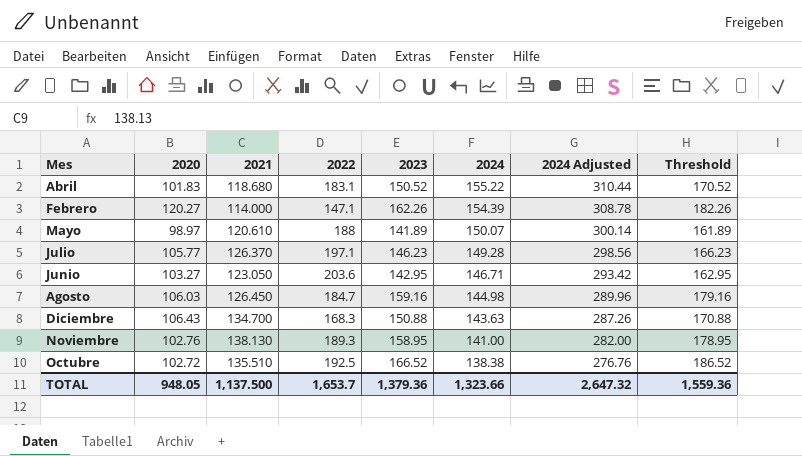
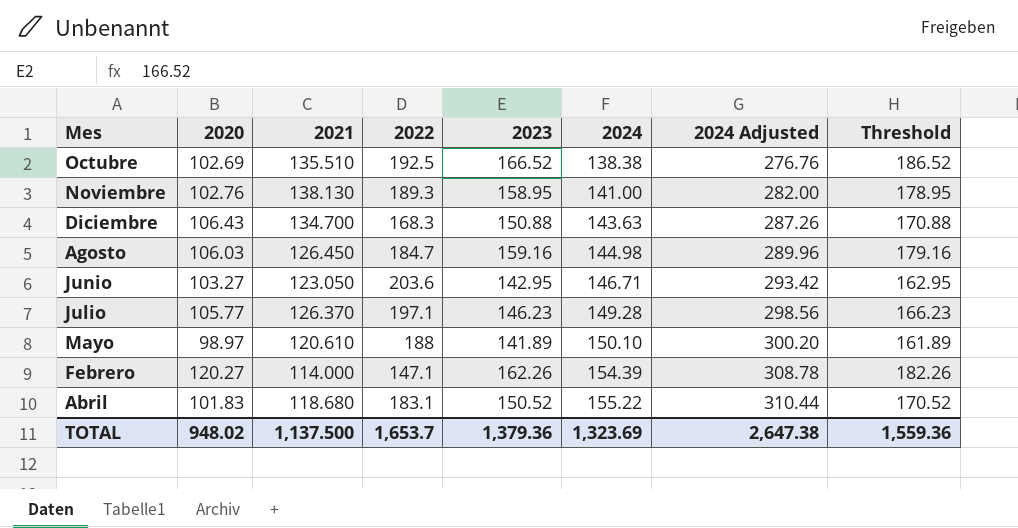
row order: 2024 descending -> 2024 ascending
Octubre | 2020: 102.72 -> 102.69
Mayo | 2024: 150.07 -> 150.10
Mayo | 2024 Adjusted: 300.14 -> 300.20
TOTAL | 2020: 948.05 -> 948.02
TOTAL | 2024: 1,323.66 -> 1,323.69
TOTAL | 2024 Adjusted: 2,647.32 -> 2,647.38

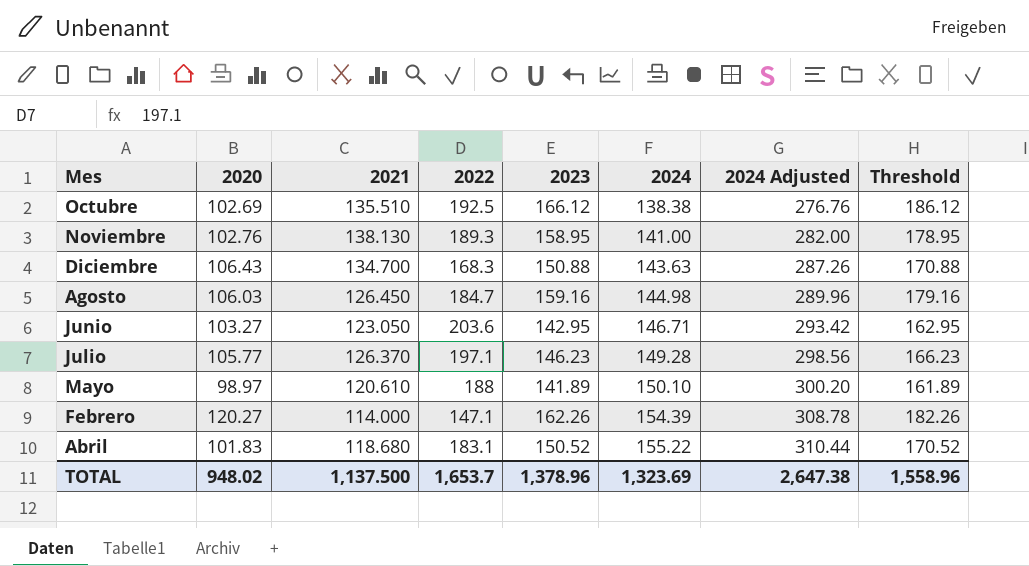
Octubre | 2023: 166.52 -> 166.12
Octubre | Threshold: 186.52 -> 186.12
TOTAL | 2023: 1,379.36 -> 1,378.96
TOTAL | Threshold: 1,559.36 -> 1,558.96

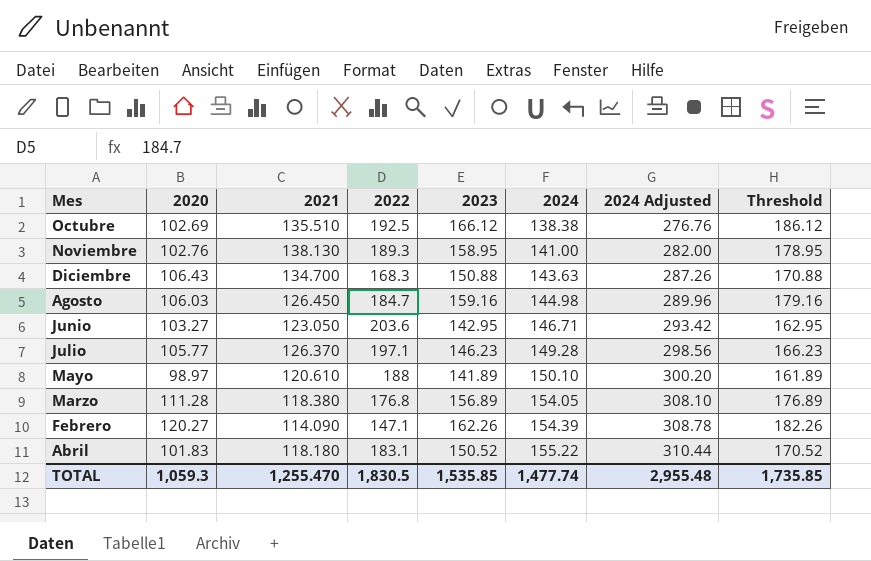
row Marzo: none -> 111.28 | 118.380 | 176.8 | 156.89 | 154.05 | 308.10 | 176.89
Febrero | 2021: 114.000 -> 114.090
Abril | 2021: 118.680 -> 118.180
TOTAL | 2020: 948.02 -> 1,059.3
TOTAL | 2021: 1,137.500 -> 1,255.470
TOTAL | 2022: 1,653.7 -> 1,830.5
TOTAL | 2023: 1,378.96 -> 1,535.85
TOTAL | 2024: 1,323.69 -> 1,477.74
TOTAL | 2024 Adjusted: 2,647.38 -> 2,955.48
TOTAL | Threshold: 1,558.96 -> 1,735.85

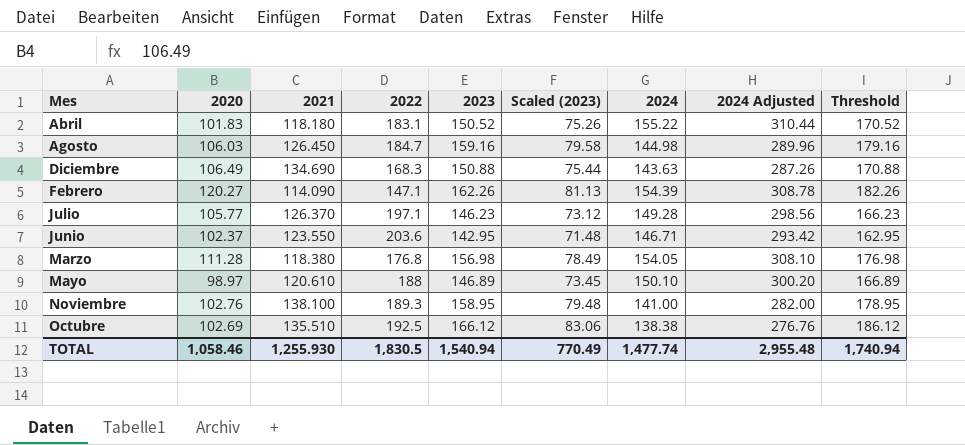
row order: 2024 ascending -> Mes ascending
column Scaled (2023) | formula: none -> [2023] * 0.5
Diciembre | 2020: 106.43 -> 106.49
Diciembre | 2021: 134.700 -> 134.690
Junio | 2020: 103.27 -> 102.37
Junio | 2021: 123.050 -> 123.550
Marzo | 2023: 156.89 -> 156.98
Marzo | Threshold: 176.89 -> 176.98
Mayo | 2023: 141.89 -> 146.89
Mayo | Threshold: 161.89 -> 166.89
Noviembre | 2021: 138.130 -> 138.100
TOTAL | 2020: 1,059.3 -> 1,058.46
TOTAL | 2021: 1,255.470 -> 1,255.930
TOTAL | 2023: 1,535.85 -> 1,540.94
TOTAL | Threshold: 1,735.85 -> 1,740.94

